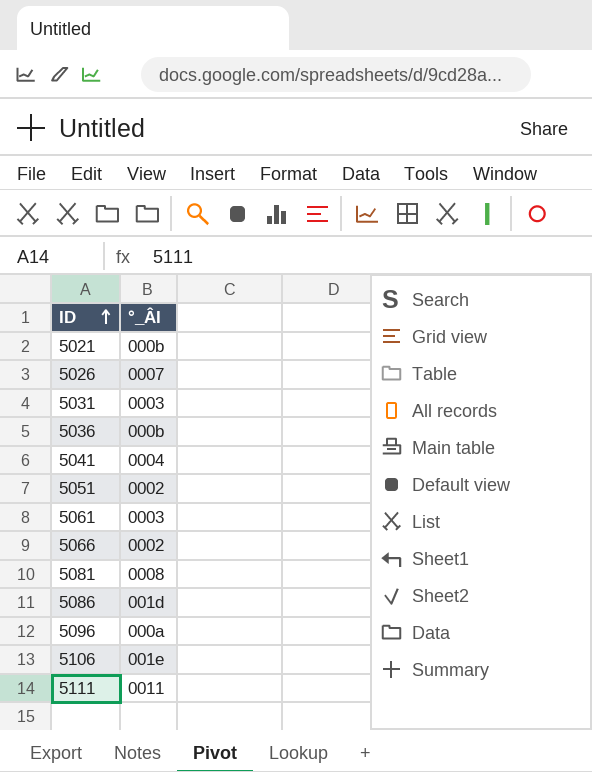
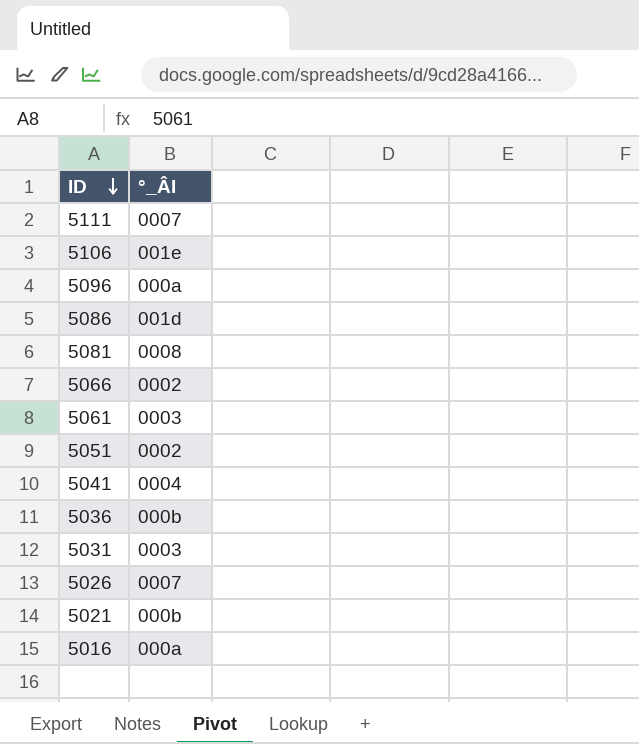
row order: ID ascending -> ID descending
5111 | °_ÂI: 0011 -> 0007
row 5016: none -> 000a

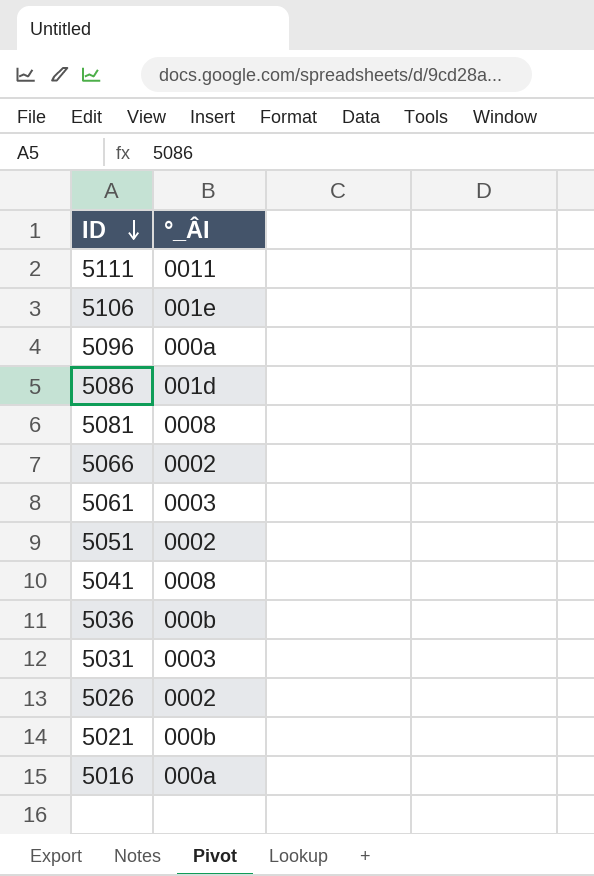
5111 | °_ÂI: 0007 -> 0011
5041 | °_ÂI: 0004 -> 0008
5026 | °_ÂI: 0007 -> 0002

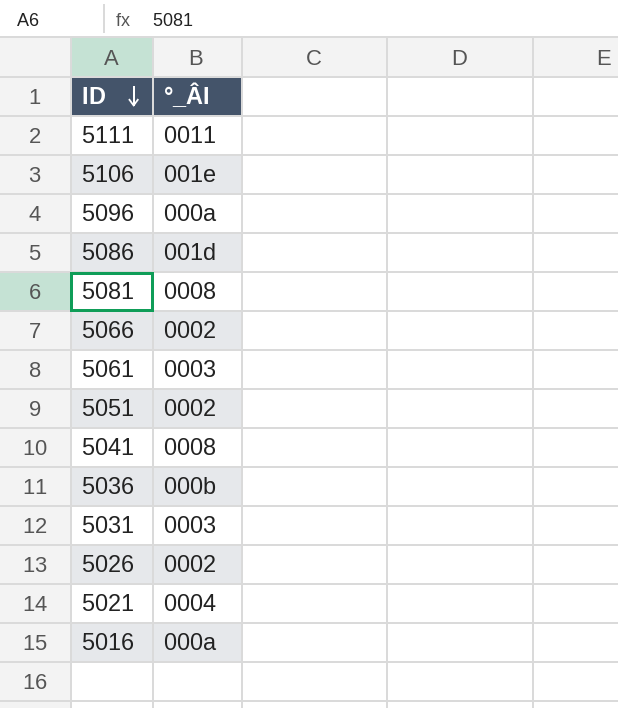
5021 | °_ÂI: 000b -> 0004

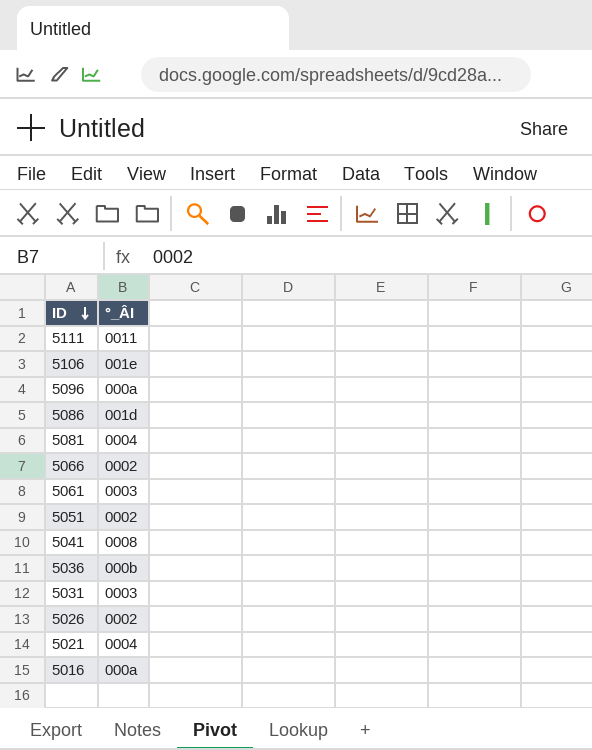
5081 | °_ÂI: 0008 -> 0004

